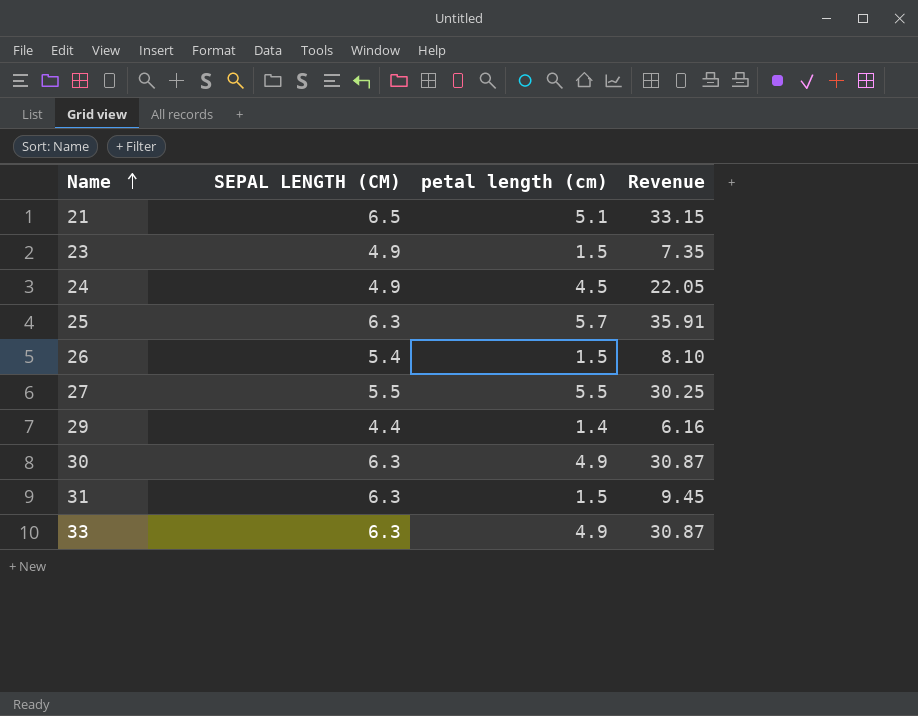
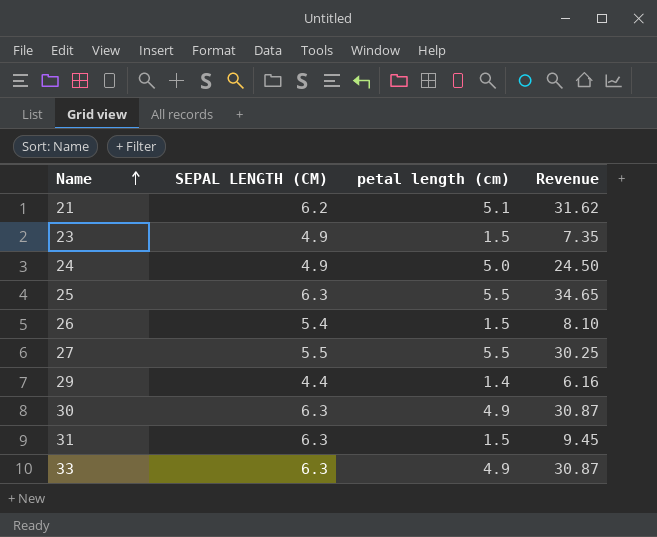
21 | SEPAL LENGTH (CM): 6.5 -> 6.2
21 | Revenue: 33.15 -> 31.62
24 | petal length (cm): 4.5 -> 5.0
24 | Revenue: 22.05 -> 24.50
25 | petal length (cm): 5.7 -> 5.5
25 | Revenue: 35.91 -> 34.65

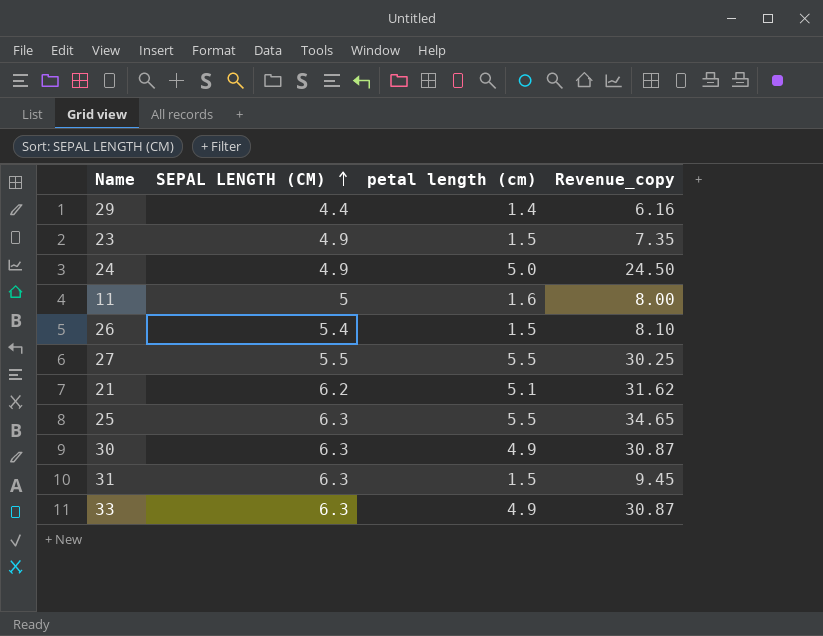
row order: Name ascending -> SEPAL LENGTH (CM) ascending
column name: Revenue -> Revenue_copy
row 11: none -> 5 | 1.6 | 8.00

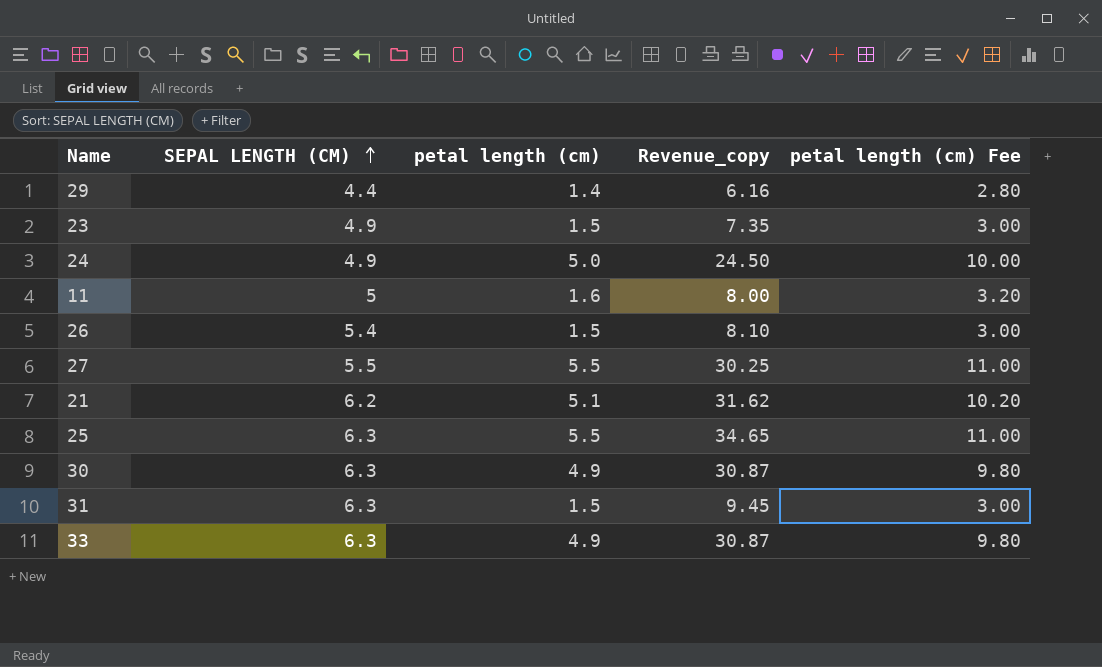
column petal length (cm) Fee | formula: none -> [petal length (cm)] * 2

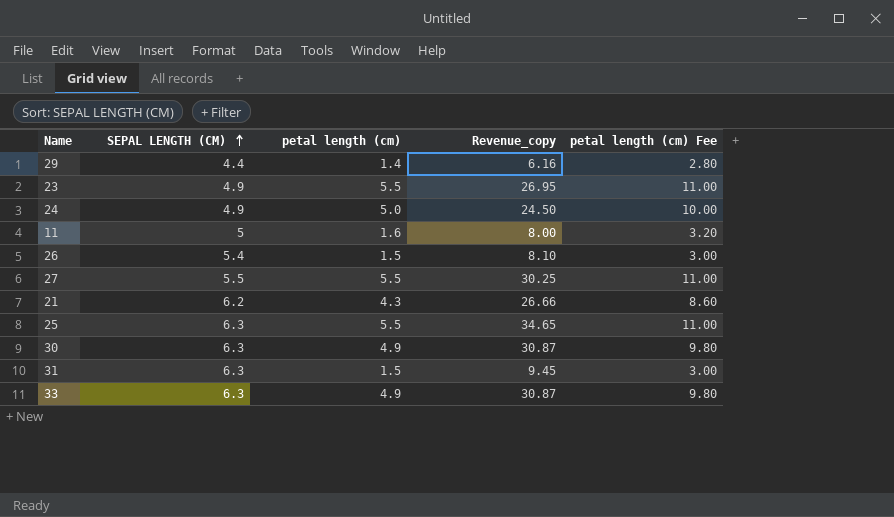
23 | petal length (cm): 1.5 -> 5.5
23 | Revenue_copy: 7.35 -> 26.95
23 | petal length (cm) Fee: 3.00 -> 11.00
21 | petal length (cm): 5.1 -> 4.3
21 | Revenue_copy: 31.62 -> 26.66
21 | petal length (cm) Fee: 10.20 -> 8.60

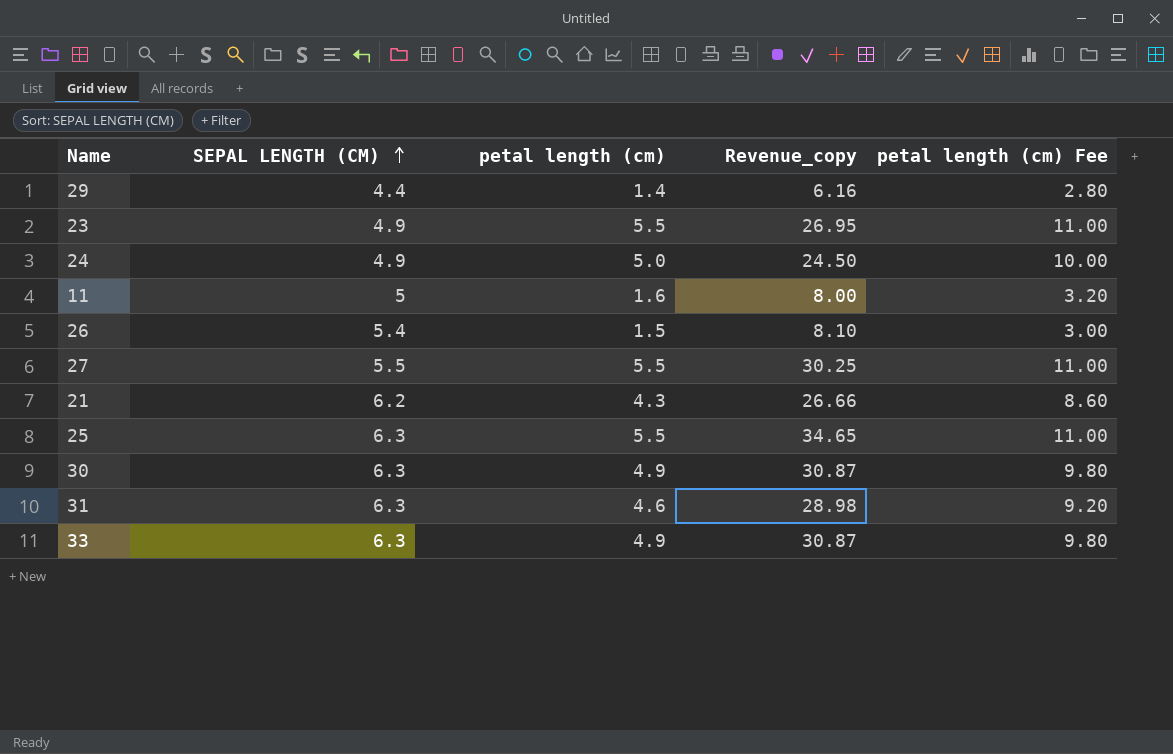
31 | petal length (cm): 1.5 -> 4.6
31 | Revenue_copy: 9.45 -> 28.98
31 | petal length (cm) Fee: 3.00 -> 9.20

